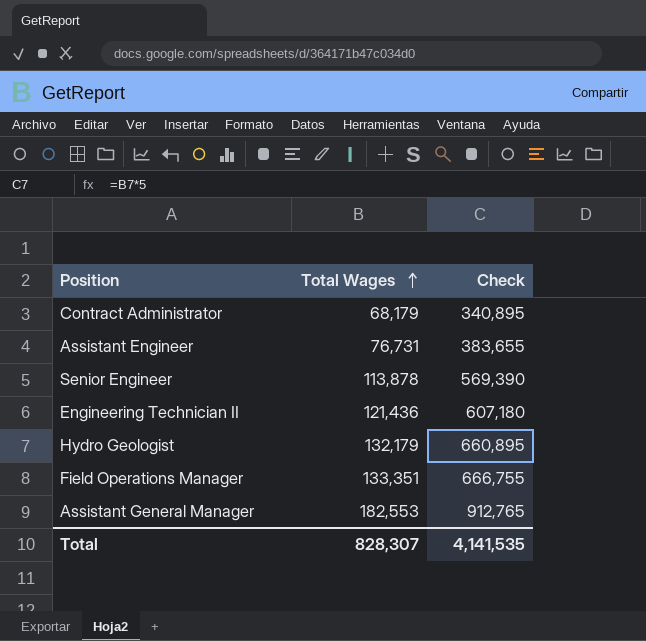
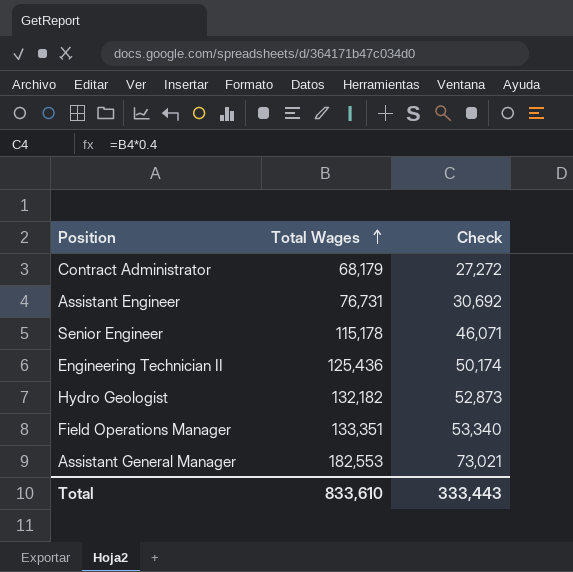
column Check | formula: [Total Wages] * 5 -> [Total Wages] * 0.4
Senior Engineer | Total Wages: 113,878 -> 115,178
Engineering Technician II | Total Wages: 121,436 -> 125,436
Hydro Geologist | Total Wages: 132,179 -> 132,182
Total | Total Wages: 828,307 -> 833,610
Total | Check: 4,141,535 -> 333,443

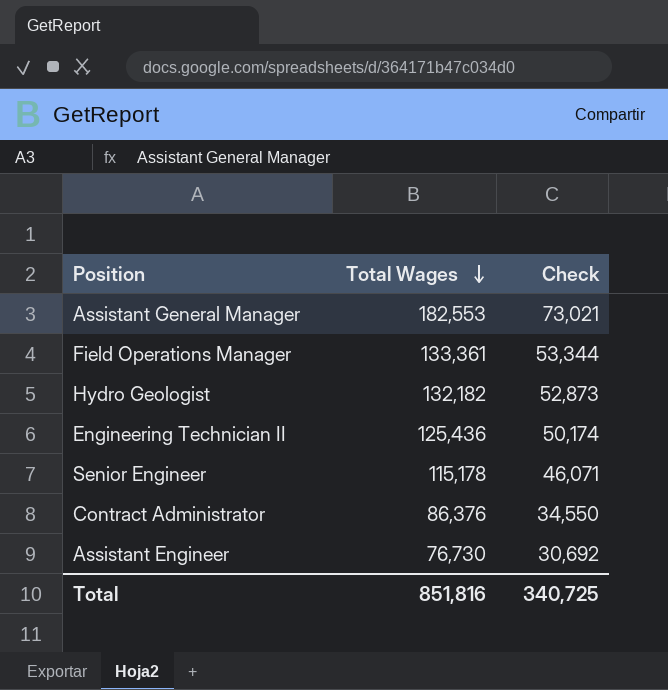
row order: Total Wages ascending -> Total Wages descending
Field Operations Manager | Total Wages: 133,351 -> 133,361
Field Operations Manager | Check: 53,340 -> 53,344
Contract Administrator | Total Wages: 68,179 -> 86,376
Contract Administrator | Check: 27,272 -> 34,550
Assistant Engineer | Total Wages: 76,731 -> 76,730
Total | Total Wages: 833,610 -> 851,816
Total | Check: 333,443 -> 340,725

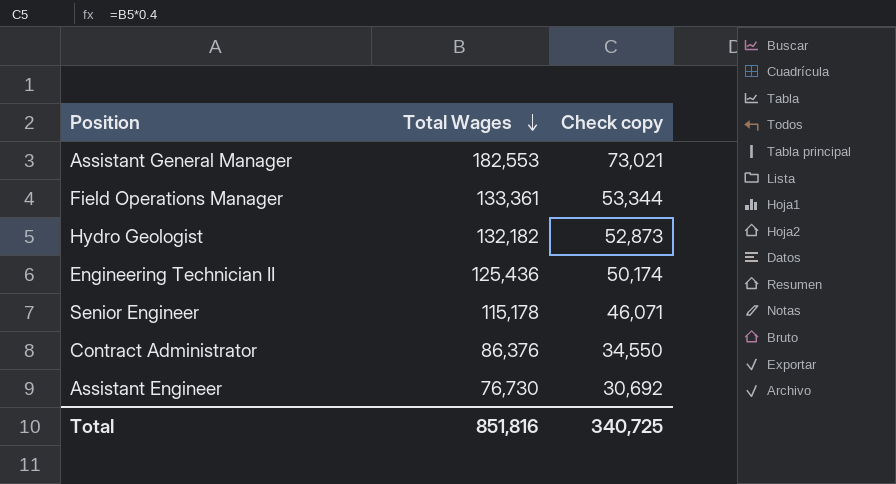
column name: Check -> Check copy

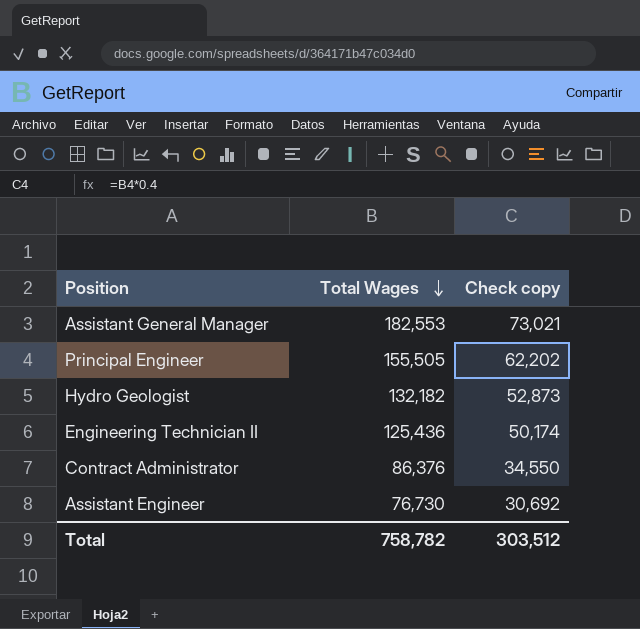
row Field Operations Manager: 133,361 | 53,344 -> none
row Senior Engineer: 115,178 | 46,071 -> none
row Principal Engineer: none -> 155,505 | 62,202
Total | Total Wages: 851,816 -> 758,782
Total | Check copy: 340,725 -> 303,512

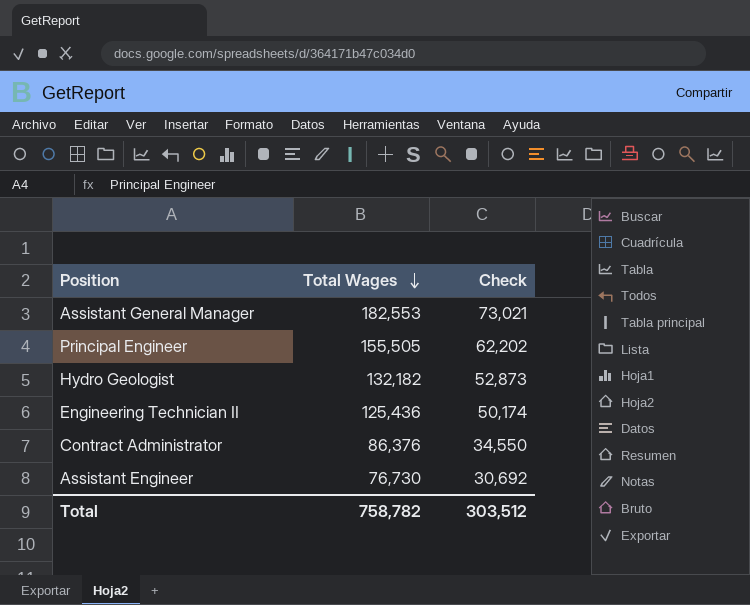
column name: Check copy -> Check

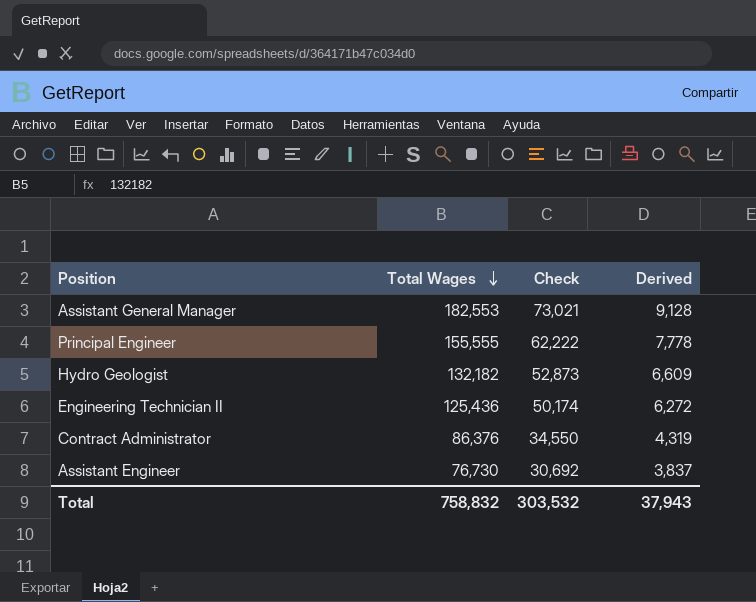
column Derived | formula: none -> [Total Wages] * 0.05
Principal Engineer | Total Wages: 155,505 -> 155,555
Principal Engineer | Check: 62,202 -> 62,222
Total | Total Wages: 758,782 -> 758,832
Total | Check: 303,512 -> 303,532

